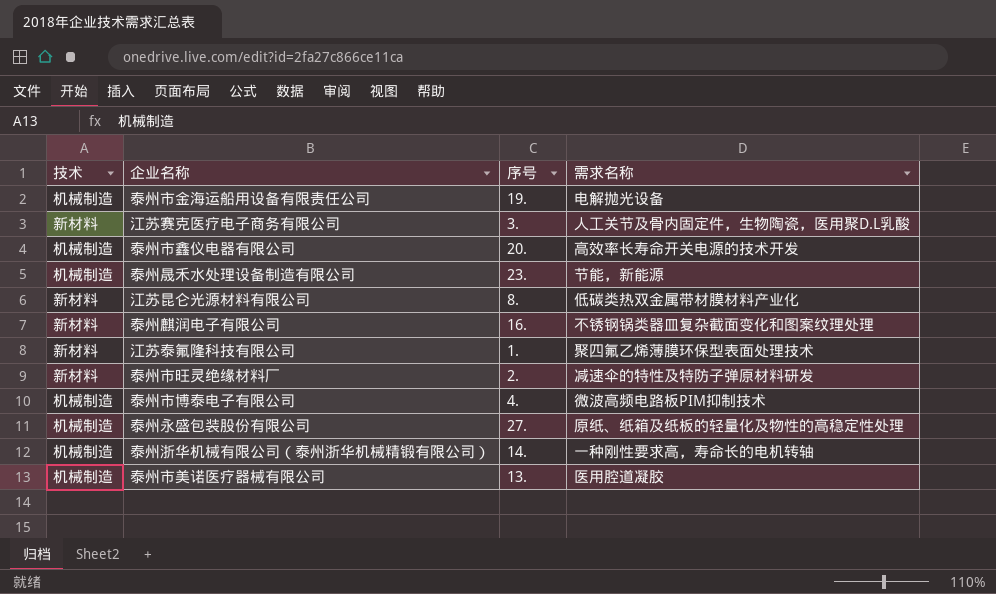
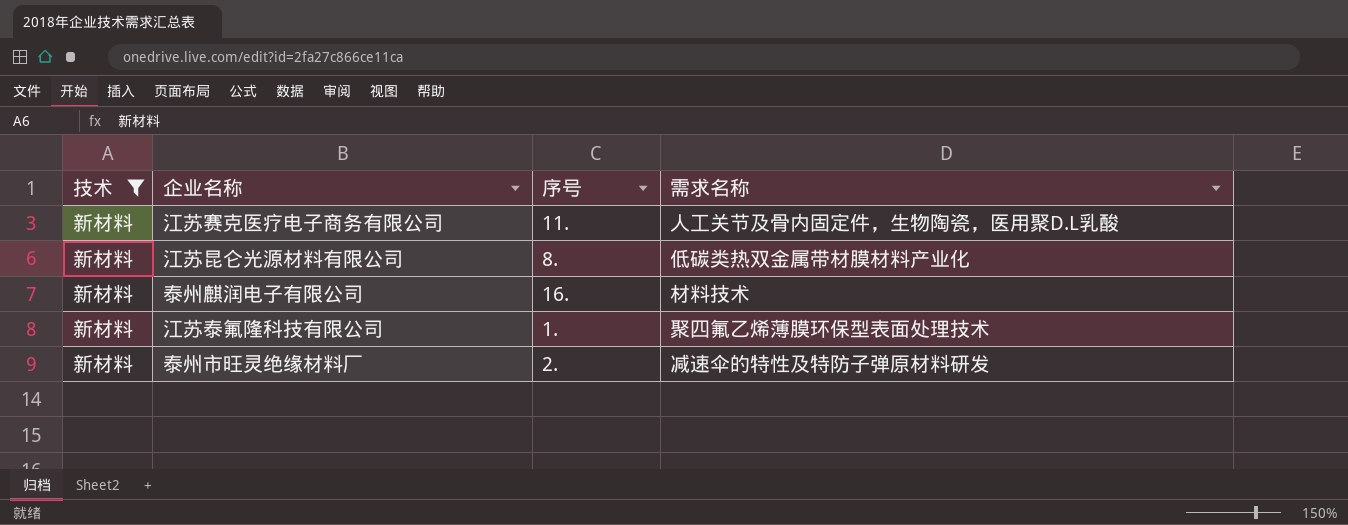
filter: none -> 技术 = 新材料
江苏赛克医疗电子商务有限公司 | 序号: 3. -> 11.
泰州麒润电子有限公司 | 需求名称: 不锈钢锅类器皿复杂截面变化和图案纹理处理 -> 材料技术

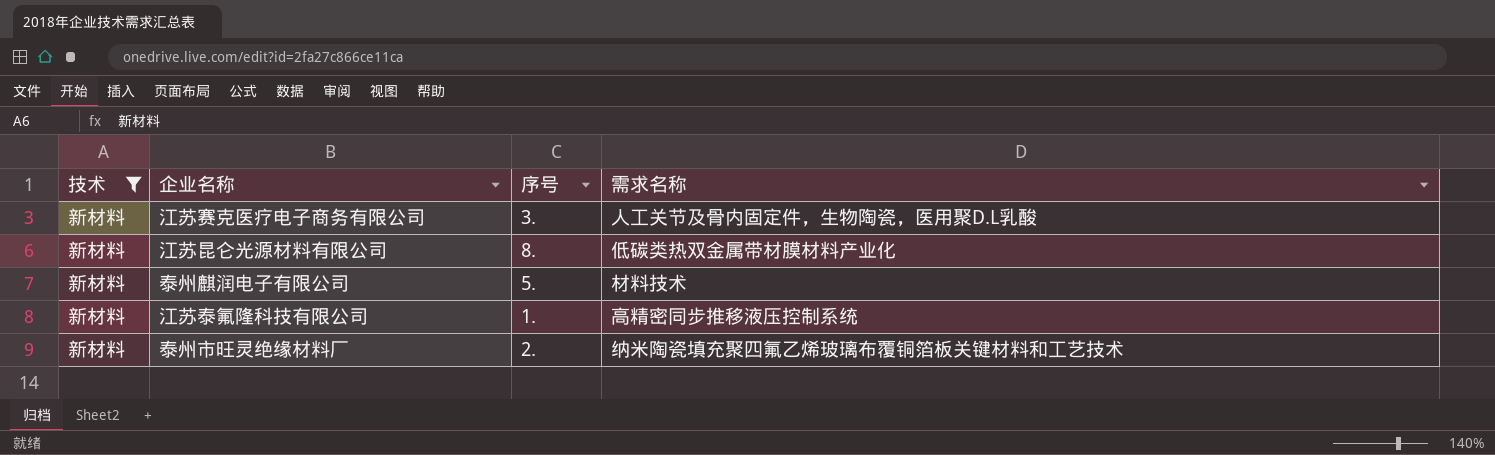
江苏赛克医疗电子商务有限公司 | 序号: 11. -> 3.
泰州麒润电子有限公司 | 序号: 16. -> 5.
江苏泰氟隆科技有限公司 | 需求名称: 聚四氟乙烯薄膜环保型表面处理技术 -> 高精密同步推移液压控制系统
泰州市旺灵绝缘材料厂 | 需求名称: 减速伞的特性及特防子弹原材料研发 -> 纳米陶瓷填充聚四氟乙烯玻璃布覆铜箔板关键材料和工艺技术

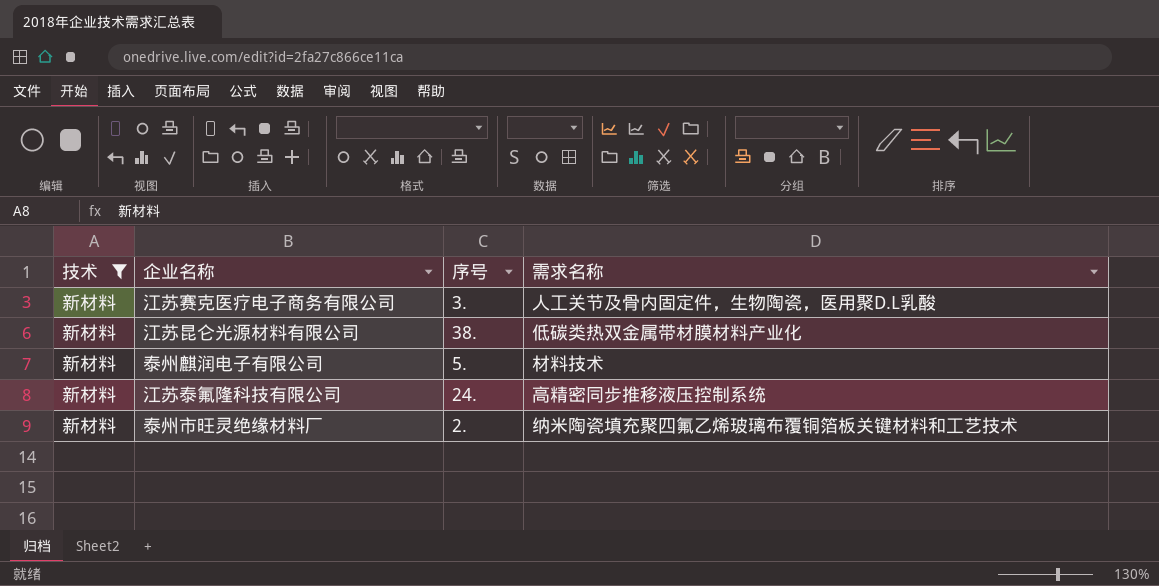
江苏昆仑光源材料有限公司 | 序号: 8. -> 38.
江苏泰氟隆科技有限公司 | 序号: 1. -> 24.

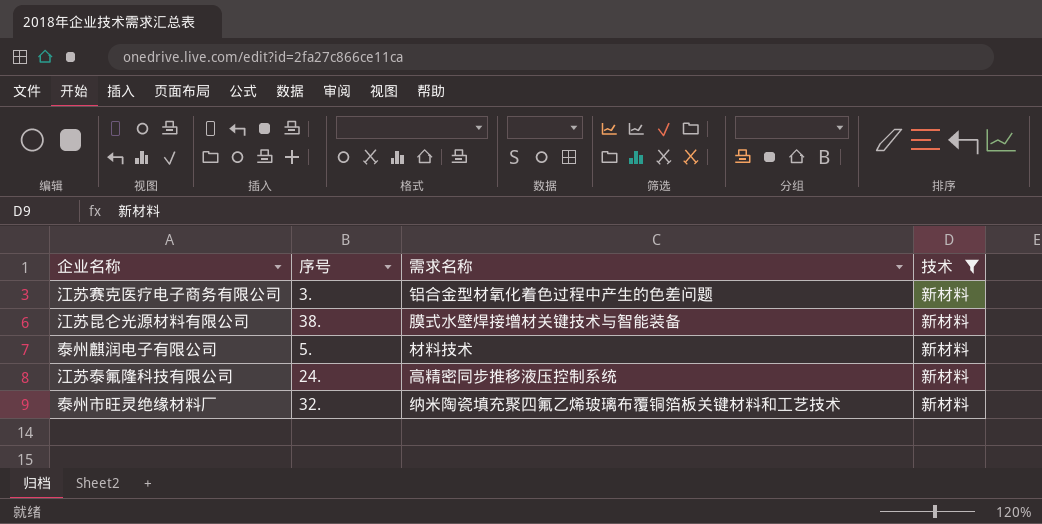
column 技术 | position: 1 -> 4
江苏赛克医疗电子商务有限公司 | 需求名称: 人工关节及骨内固定件，生物陶瓷，医用聚D.L乳酸 -> 铝合金型材氧化着色过程中产生的色差问题
江苏昆仑光源材料有限公司 | 需求名称: 低碳类热双金属带材膜材料产业化 -> 膜式水壁焊接增材关键技术与智能装备
泰州市旺灵绝缘材料厂 | 序号: 2. -> 32.

